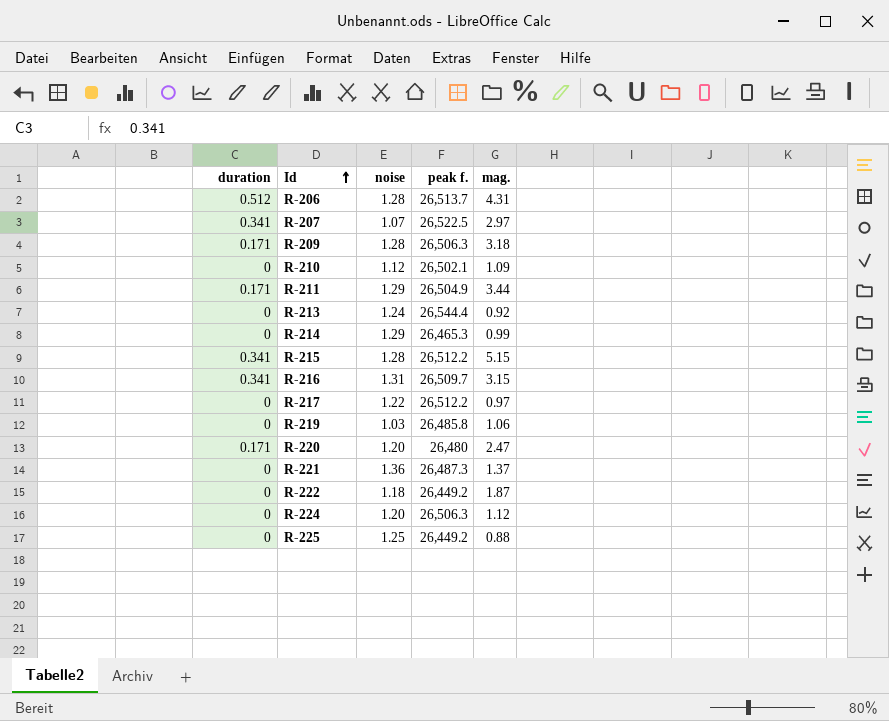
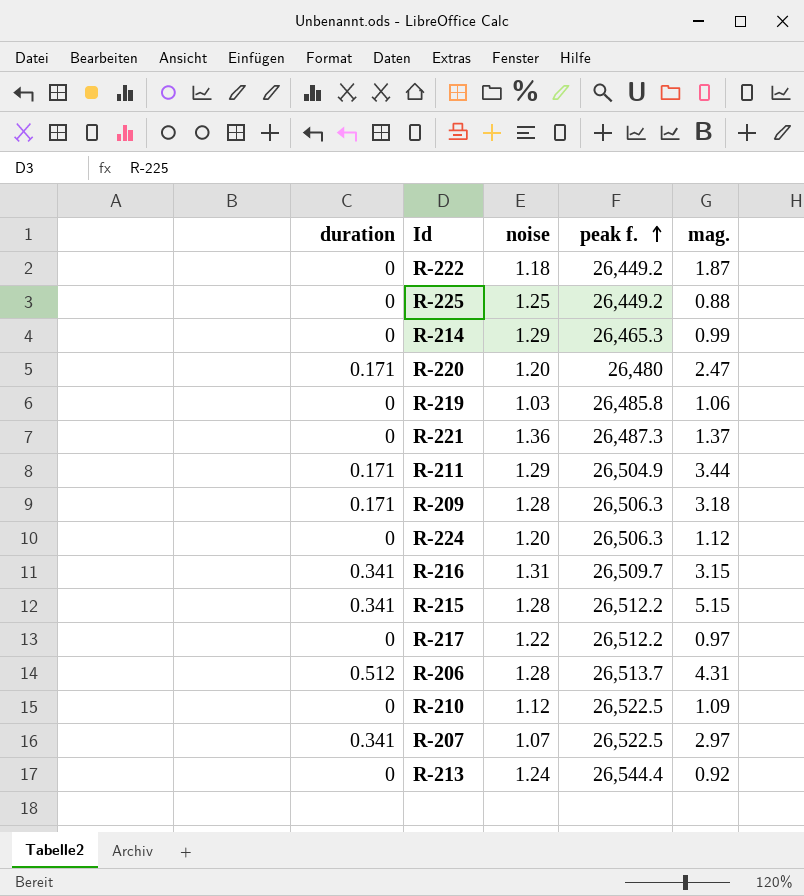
row order: Id ascending -> peak f. ascending
R-210 | peak f.: 26,502.1 -> 26,522.5

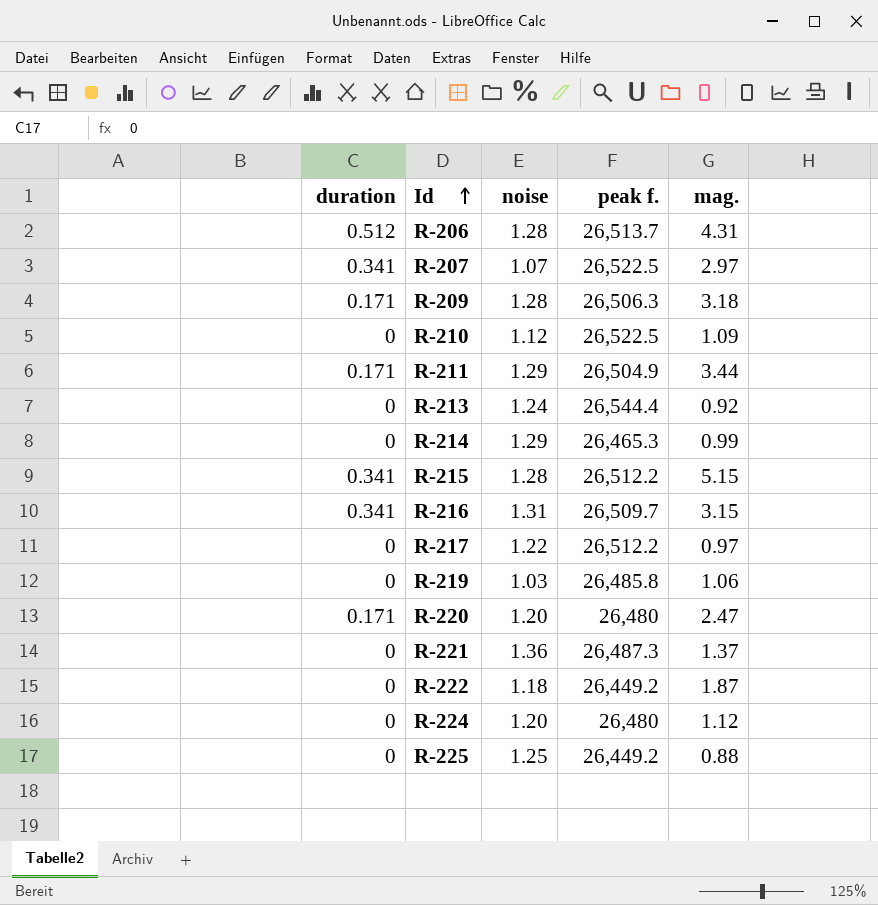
row order: peak f. ascending -> Id ascending
R-224 | peak f.: 26,506.3 -> 26,480

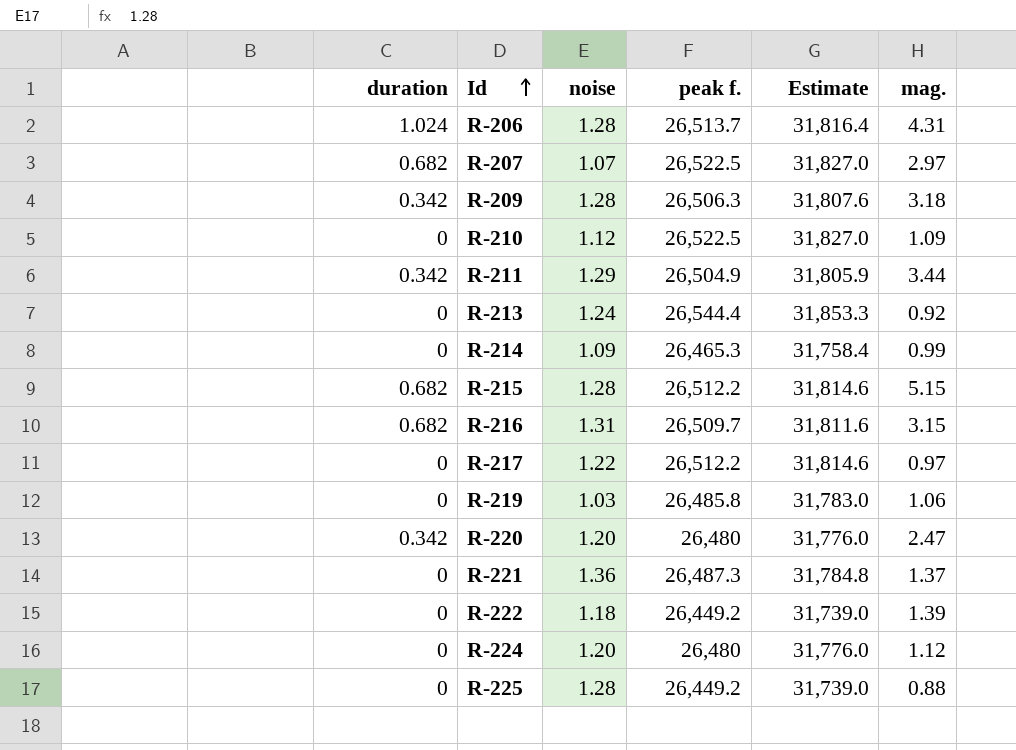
column Estimate | formula: none -> [peak f.] * 1.2
R-206 | duration: 0.512 -> 1.024
R-207 | duration: 0.341 -> 0.682
R-209 | duration: 0.171 -> 0.342
R-211 | duration: 0.171 -> 0.342
R-214 | noise: 1.29 -> 1.09
R-215 | duration: 0.341 -> 0.682
R-216 | duration: 0.341 -> 0.682
R-220 | duration: 0.171 -> 0.342
R-222 | mag.: 1.87 -> 1.39
R-225 | noise: 1.25 -> 1.28

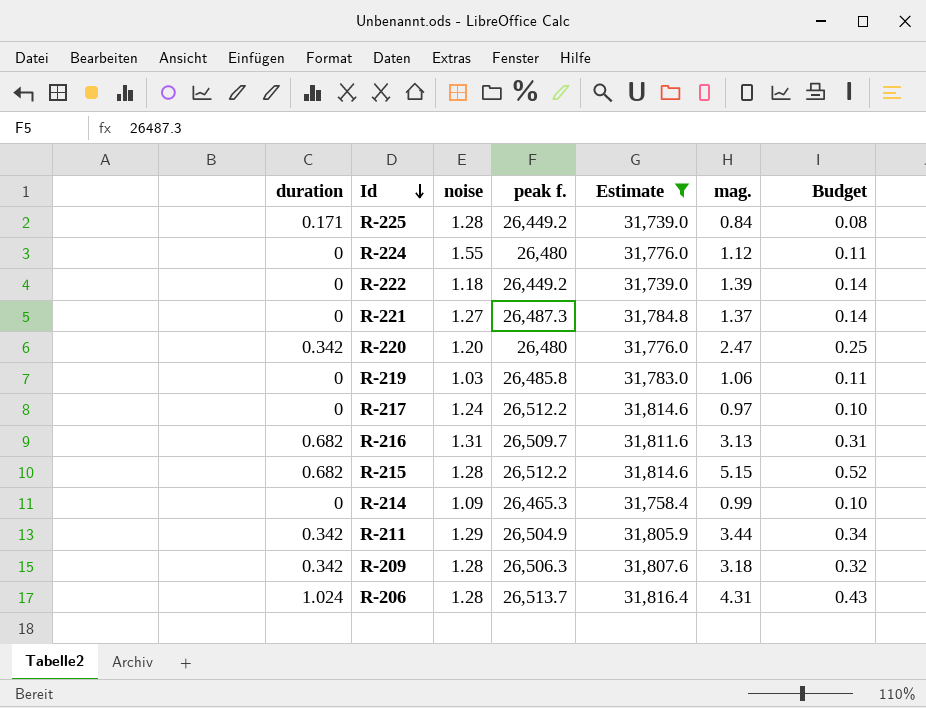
filter: none -> Estimate <= 31,816.4
row order: Id ascending -> Id descending
column Budget | formula: none -> [mag.] * 0.1
R-225 | duration: 0 -> 0.171
R-225 | mag.: 0.88 -> 0.84
R-224 | noise: 1.20 -> 1.55
R-221 | noise: 1.36 -> 1.27
R-217 | noise: 1.22 -> 1.24
R-216 | mag.: 3.15 -> 3.13

